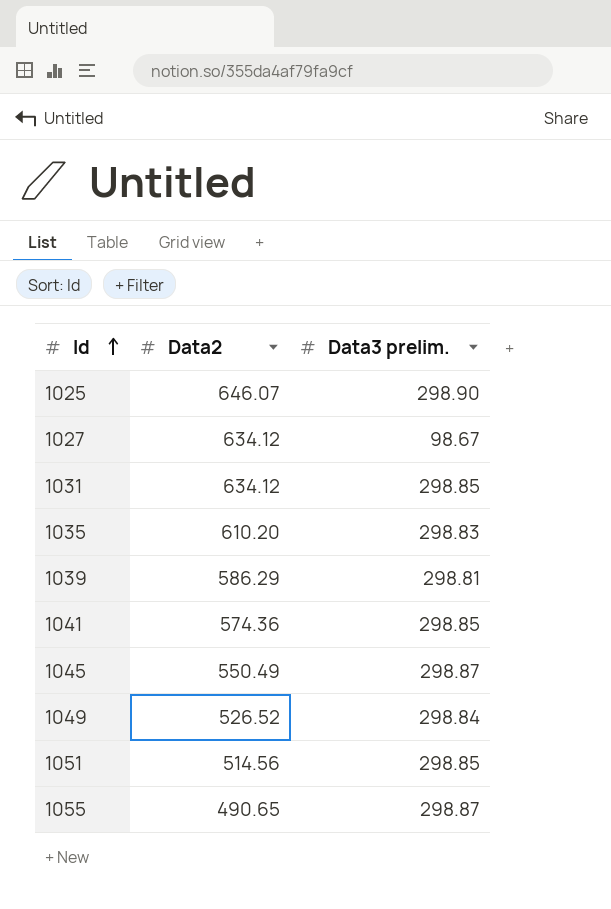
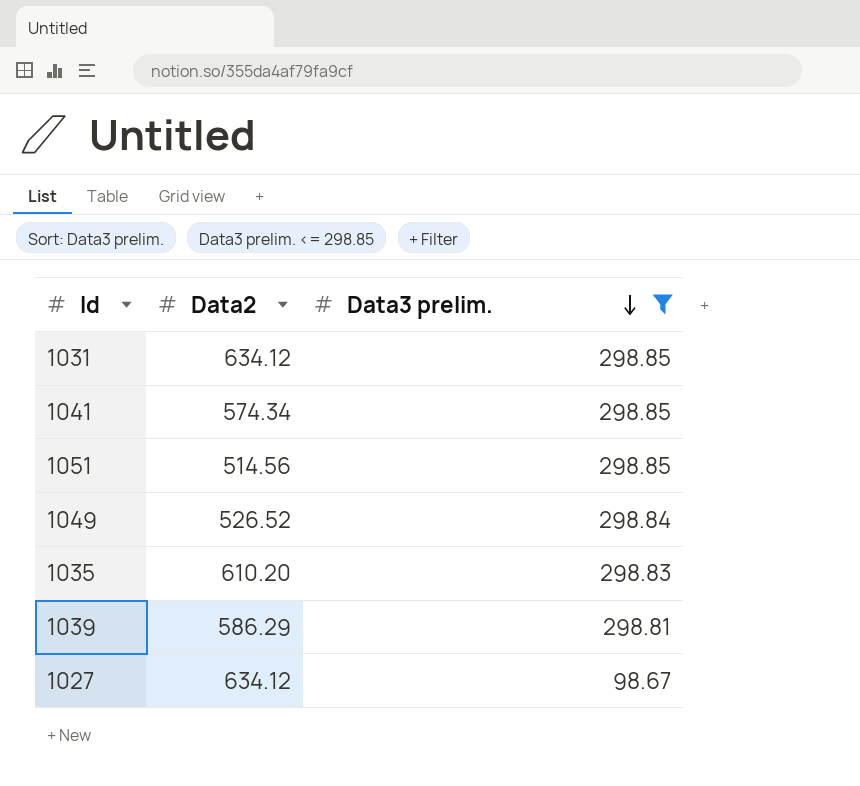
filter: none -> Data3 prelim. <= 298.85
row order: Id ascending -> Data3 prelim. descending
1041 | Data2: 574.36 -> 574.34

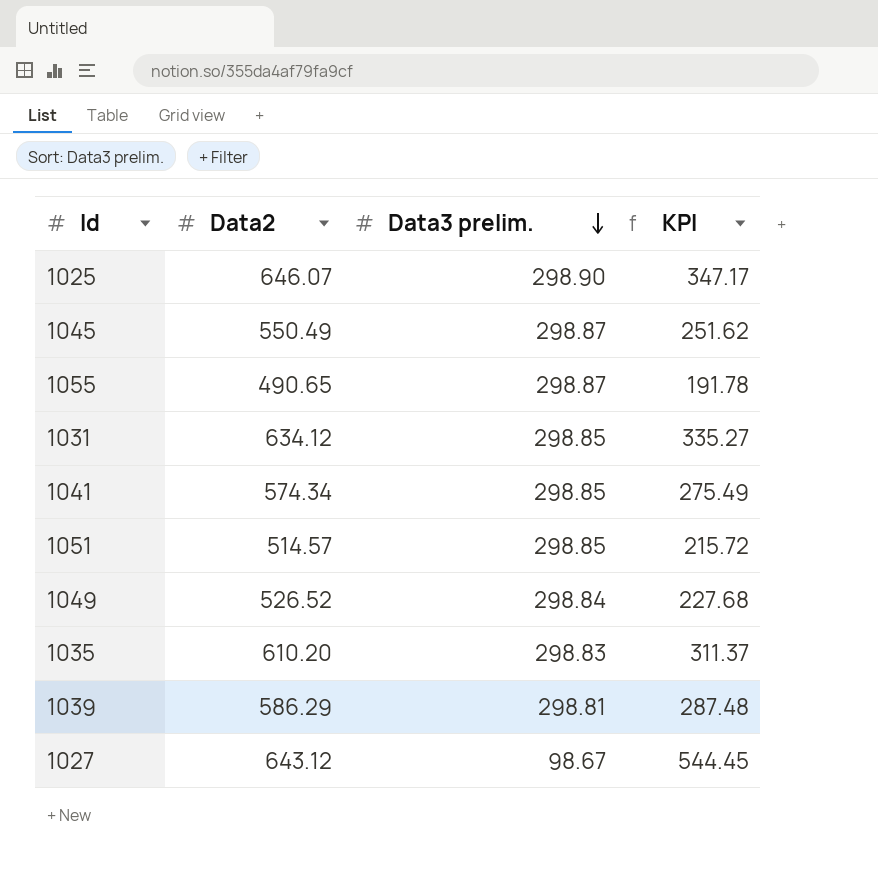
filter: Data3 prelim. <= 298.85 -> none
column KPI | formula: none -> [Data2] - [Data3 prelim.]
1051 | Data2: 514.56 -> 514.57
1027 | Data2: 634.12 -> 643.12

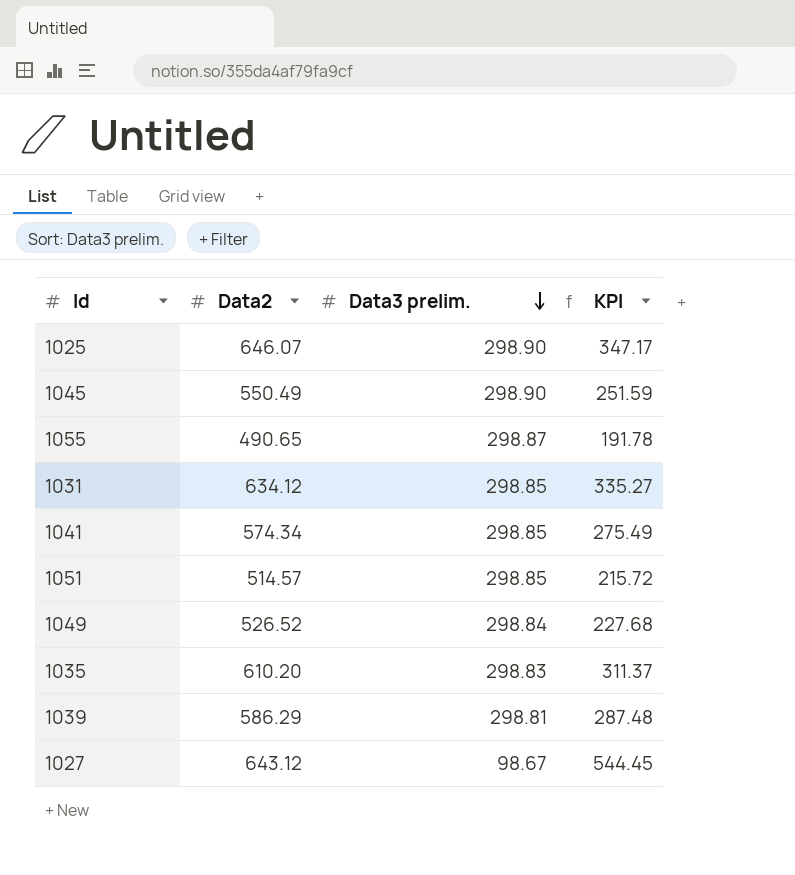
1045 | Data3 prelim.: 298.87 -> 298.90
1045 | KPI: 251.62 -> 251.59

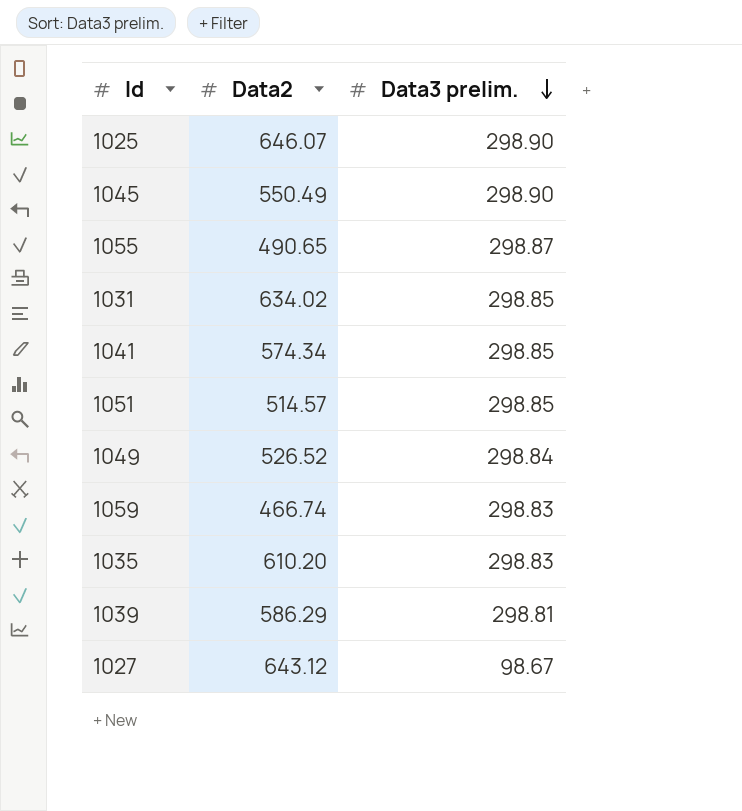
column KPI | formula: [Data2] - [Data3 prelim.] -> none
1031 | Data2: 634.12 -> 634.02
row 1059: none -> 466.74 | 298.83

